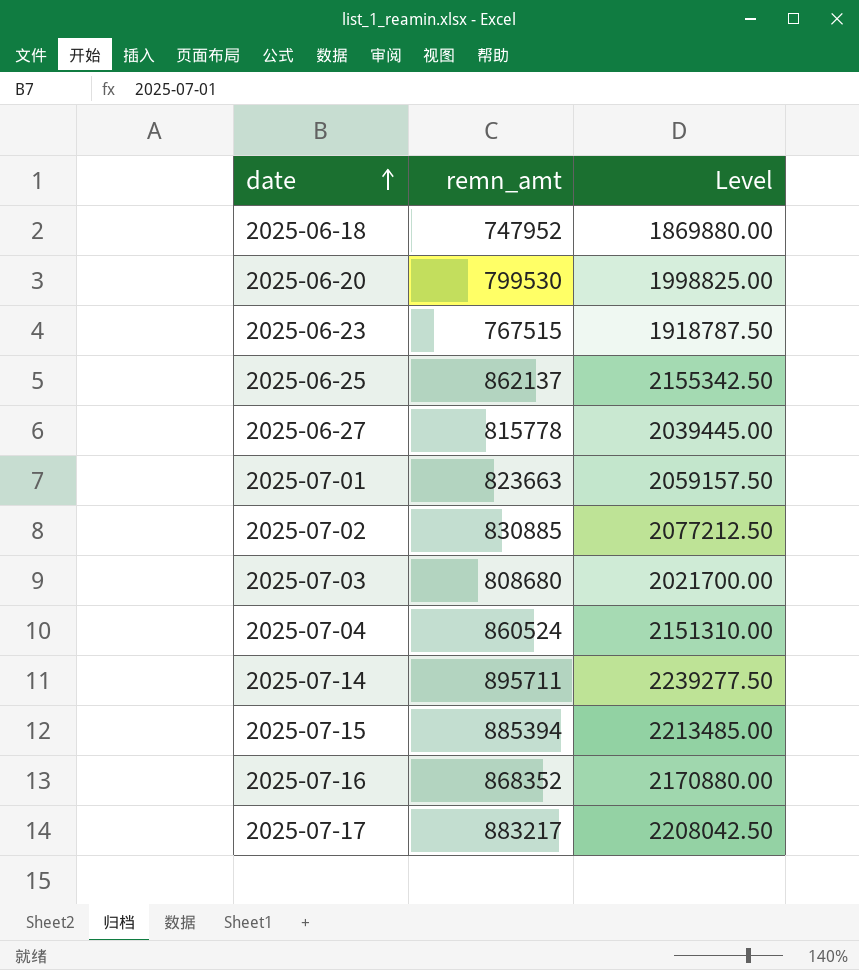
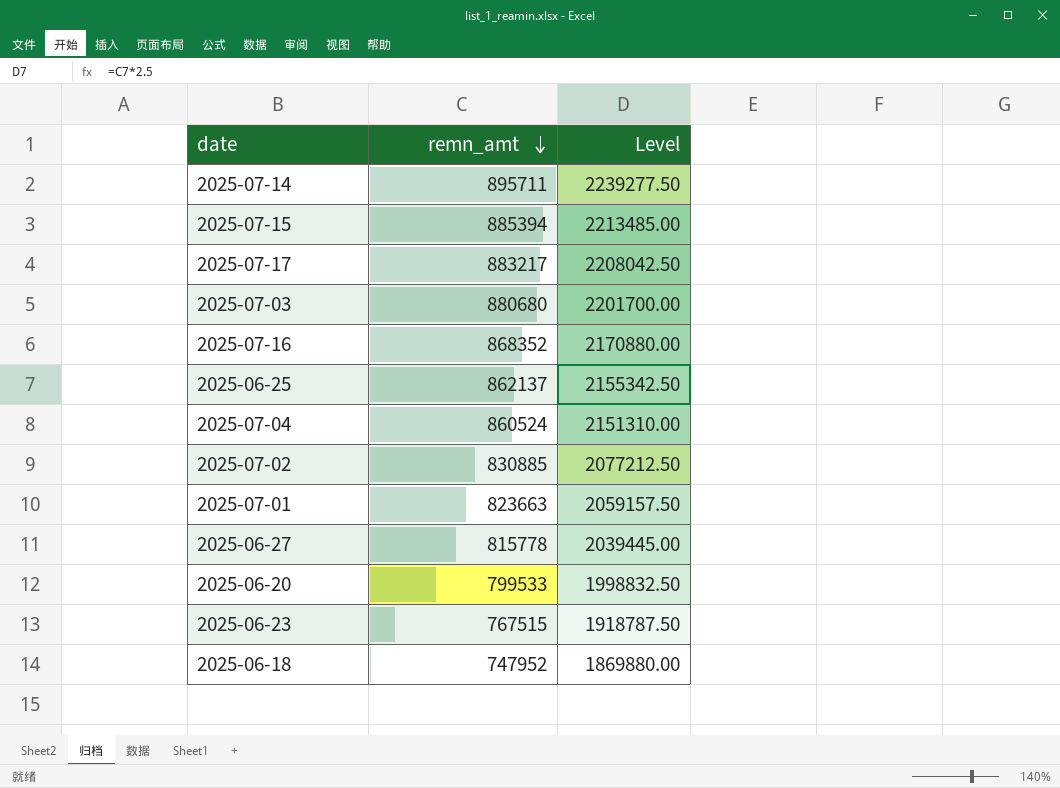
row order: date ascending -> remn_amt descending
2025-07-03 | remn_amt: 808680 -> 880680
2025-07-03 | Level: 2021700.00 -> 2201700.00
2025-06-20 | remn_amt: 799530 -> 799533
2025-06-20 | Level: 1998825.00 -> 1998832.50

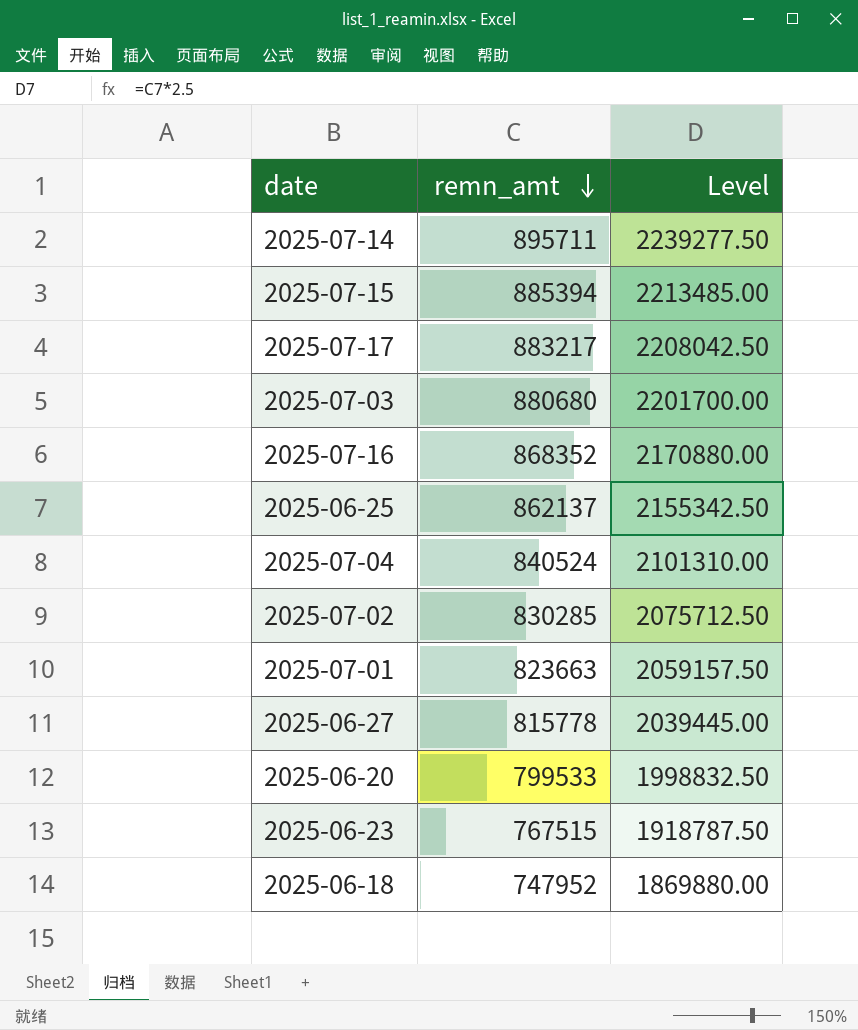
2025-07-04 | remn_amt: 860524 -> 840524
2025-07-04 | Level: 2151310.00 -> 2101310.00
2025-07-02 | remn_amt: 830885 -> 830285
2025-07-02 | Level: 2077212.50 -> 2075712.50

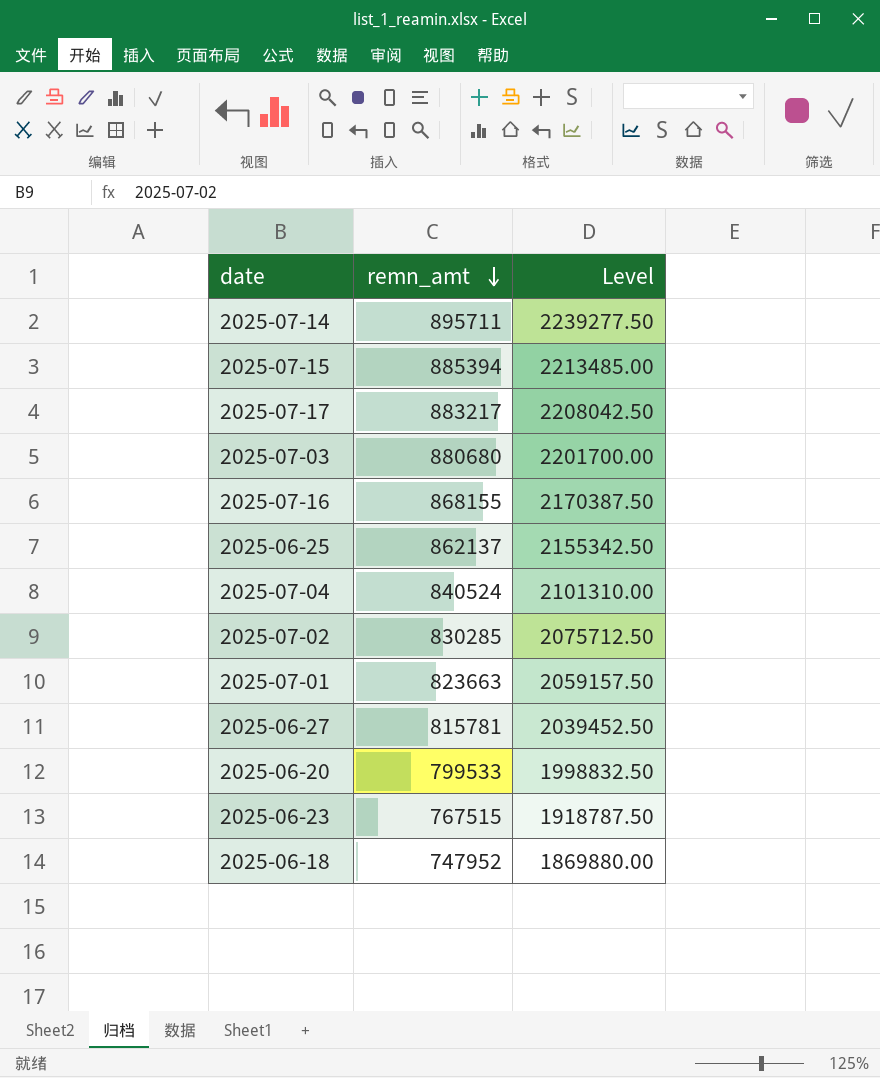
2025-07-16 | remn_amt: 868352 -> 868155
2025-07-16 | Level: 2170880.00 -> 2170387.50
2025-06-27 | remn_amt: 815778 -> 815781
2025-06-27 | Level: 2039445.00 -> 2039452.50

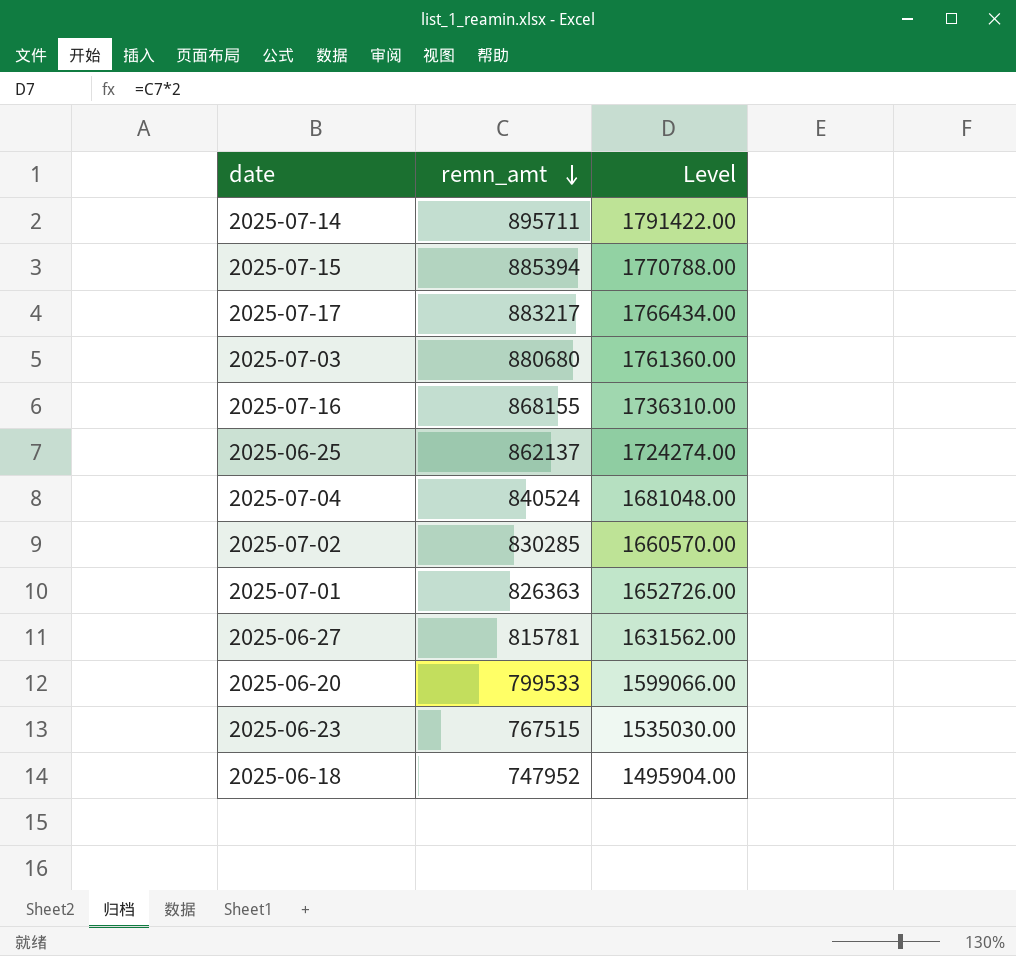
column Level | formula: [remn_amt] * 2.5 -> [remn_amt] * 2
2025-07-01 | remn_amt: 823663 -> 826363

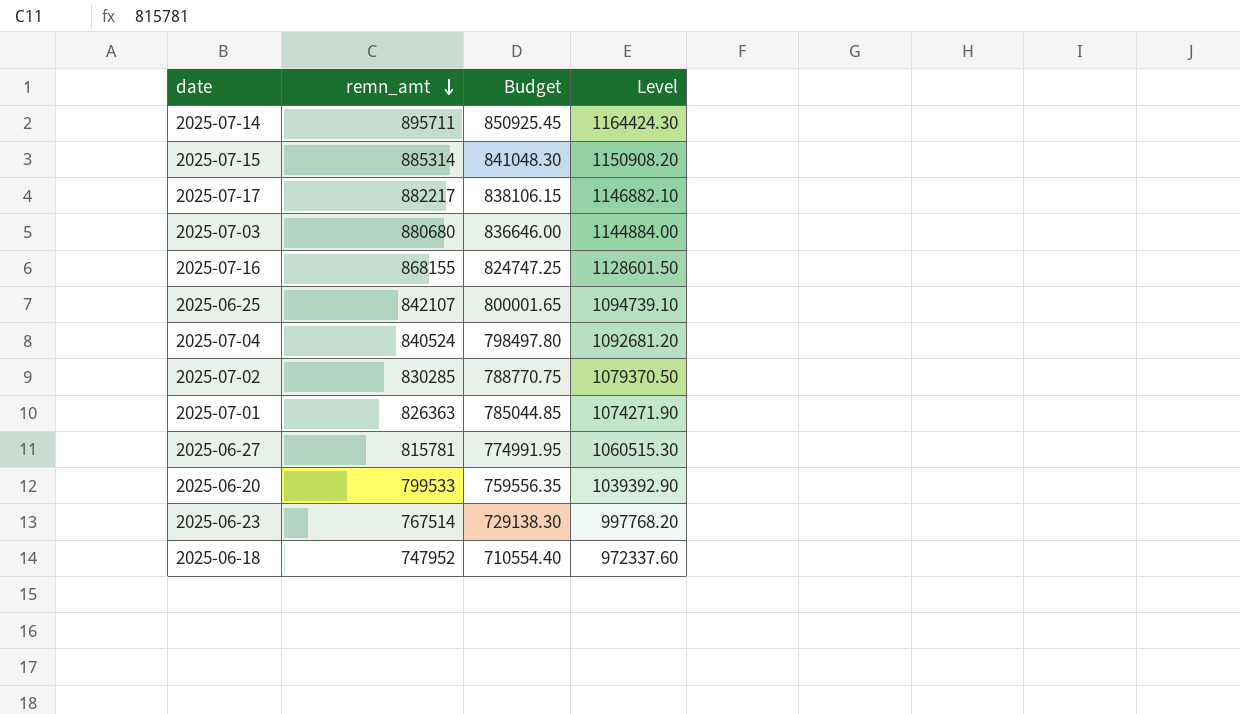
column Budget | formula: none -> [remn_amt] * 0.95
column Level | formula: [remn_amt] * 2 -> [remn_amt] * 1.3
2025-07-15 | remn_amt: 885394 -> 885314
2025-07-17 | remn_amt: 883217 -> 882217
2025-06-25 | remn_amt: 862137 -> 842107
2025-06-23 | remn_amt: 767515 -> 767514

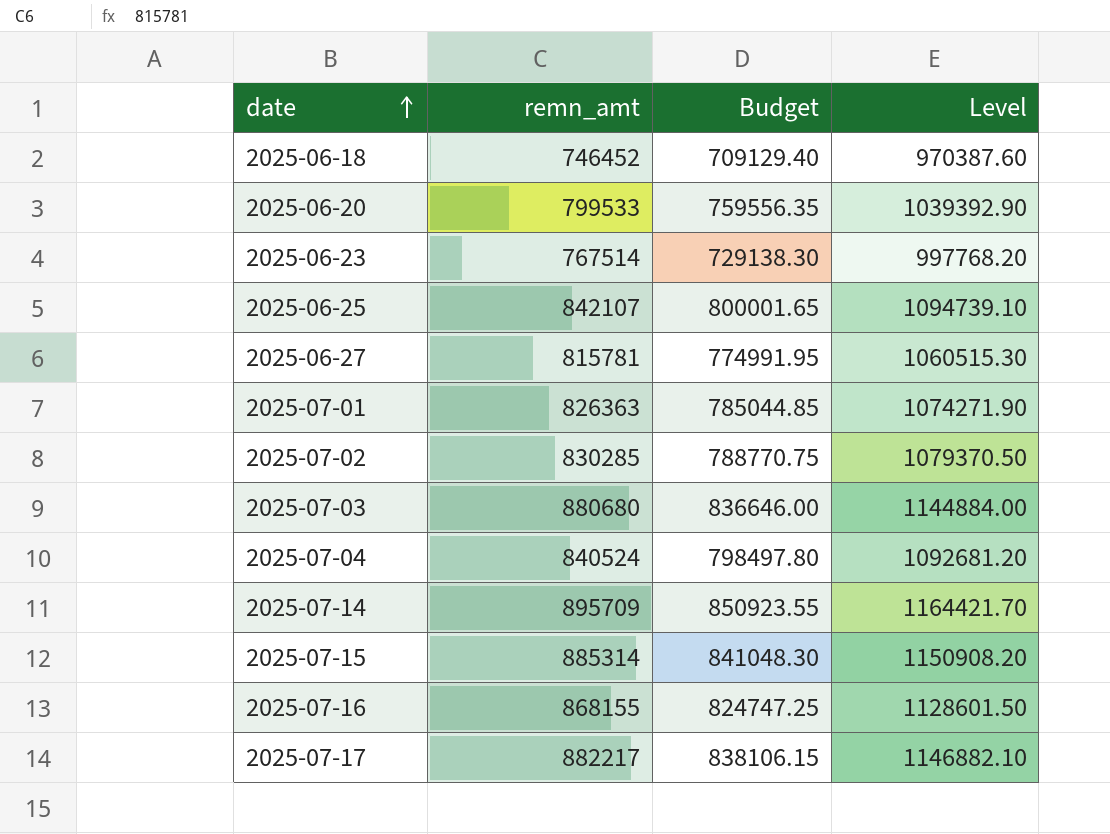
row order: remn_amt descending -> date ascending
2025-06-18 | remn_amt: 747952 -> 746452
2025-06-18 | Budget: 710554.40 -> 709129.40
2025-06-18 | Level: 972337.60 -> 970387.60
2025-07-14 | remn_amt: 895711 -> 895709
2025-07-14 | Budget: 850925.45 -> 850923.55
2025-07-14 | Level: 1164424.30 -> 1164421.70

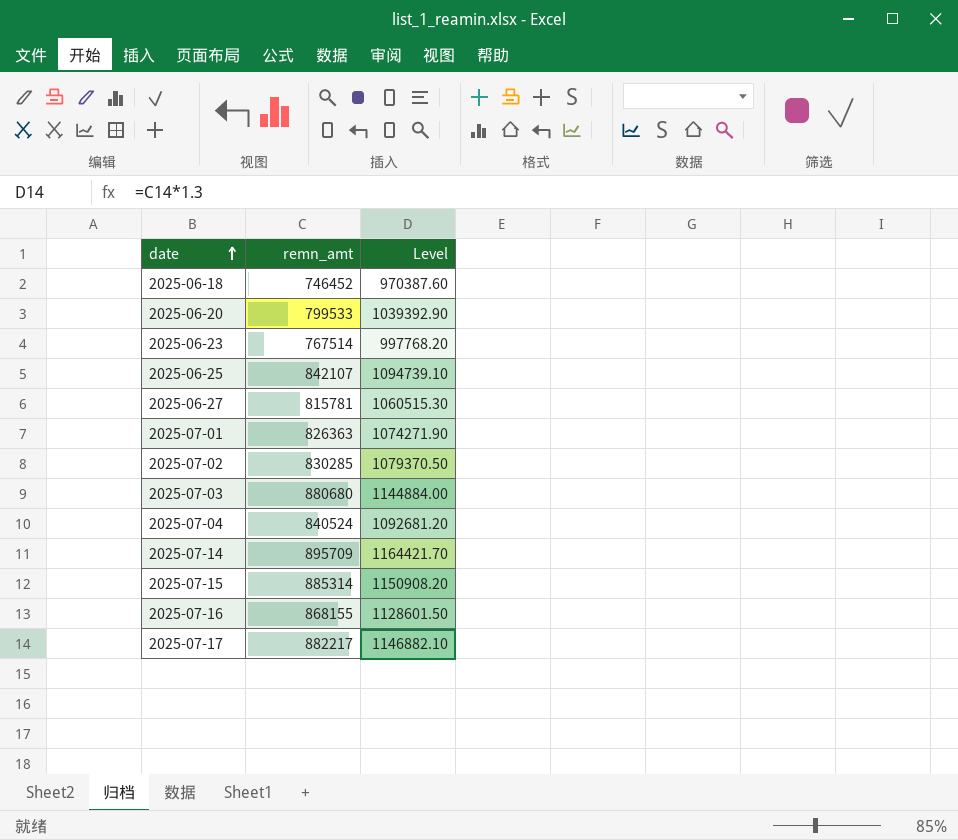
column Budget | formula: [remn_amt] * 0.95 -> none

